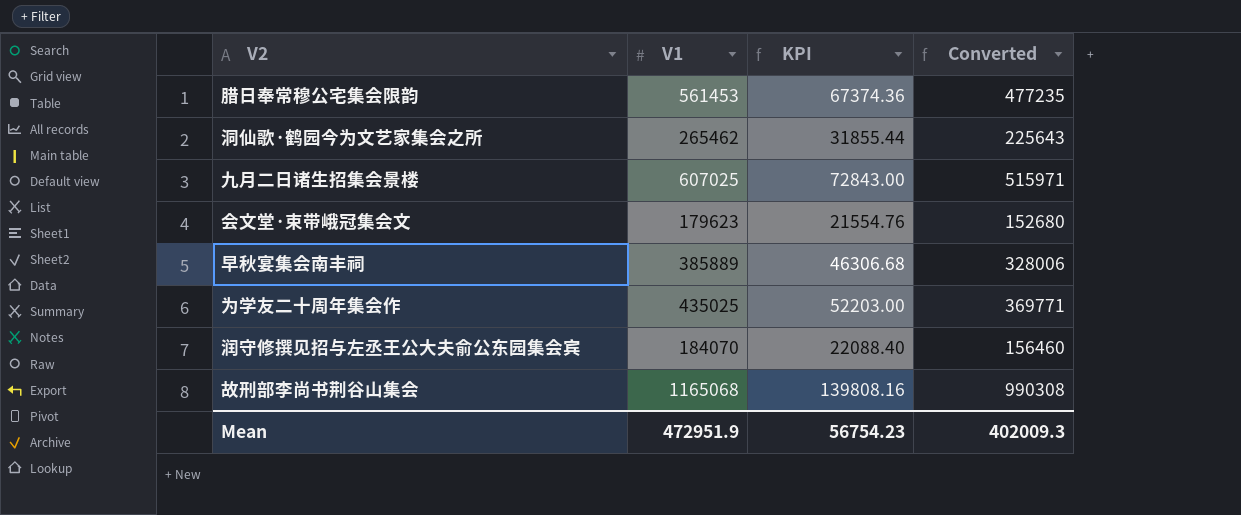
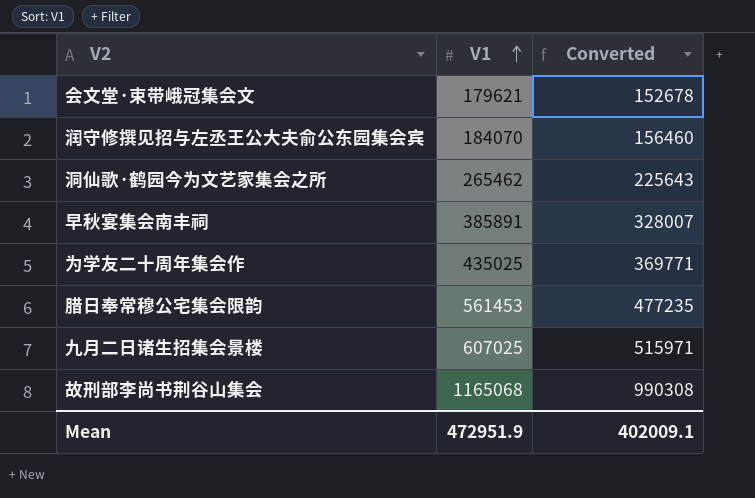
row order: none -> V1 ascending
column KPI | formula: [V1] * 0.12 -> none
会文堂·束带峨冠集会文 | V1: 179623 -> 179621
会文堂·束带峨冠集会文 | Converted: 152680 -> 152678
早秋宴集会南丰祠 | V1: 385889 -> 385891
早秋宴集会南丰祠 | Converted: 328006 -> 328007
Mean | Converted: 402009.3 -> 402009.1

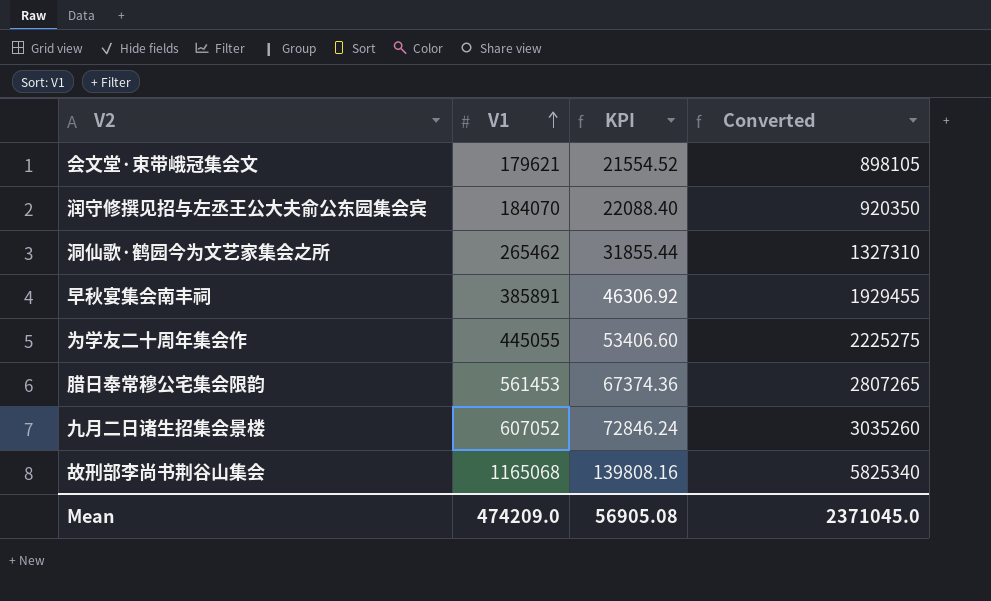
column KPI | formula: none -> [V1] * 0.12
column Converted | formula: [V1] * 0.85 -> [V1] * 5
为学友二十周年集会作 | V1: 435025 -> 445055
九月二日诸生招集会景楼 | V1: 607025 -> 607052
Mean | V1: 472951.9 -> 474209.0
Mean | Converted: 402009.1 -> 2371045.0

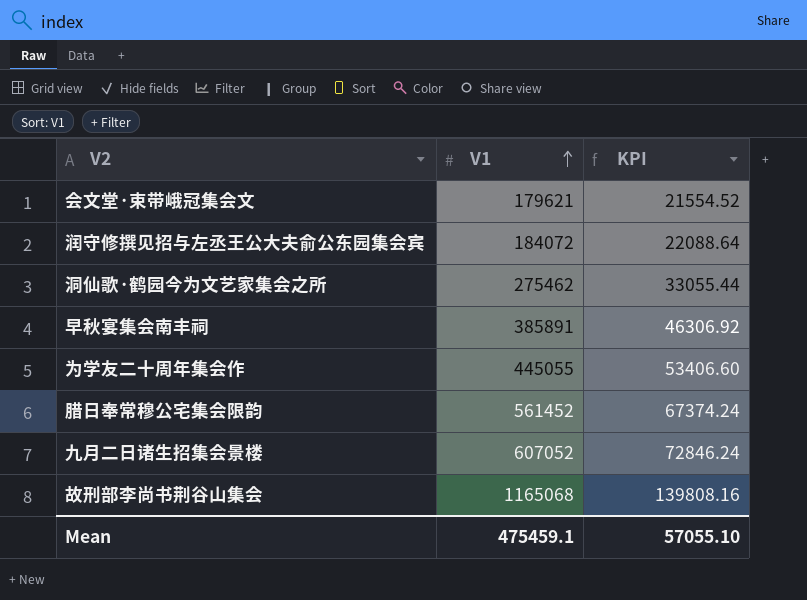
column Converted | formula: [V1] * 5 -> none
润守修撰见招与左丞王公大夫俞公东园集会宾 | V1: 184070 -> 184072
润守修撰见招与左丞王公大夫俞公东园集会宾 | KPI: 22088.40 -> 22088.64
洞仙歌·鹤园今为文艺家集会之所 | V1: 265462 -> 275462
洞仙歌·鹤园今为文艺家集会之所 | KPI: 31855.44 -> 33055.44
腊日奉常穆公宅集会限韵 | V1: 561453 -> 561452
腊日奉常穆公宅集会限韵 | KPI: 67374.36 -> 67374.24
Mean | V1: 474209.0 -> 475459.1
Mean | KPI: 56905.08 -> 57055.10

